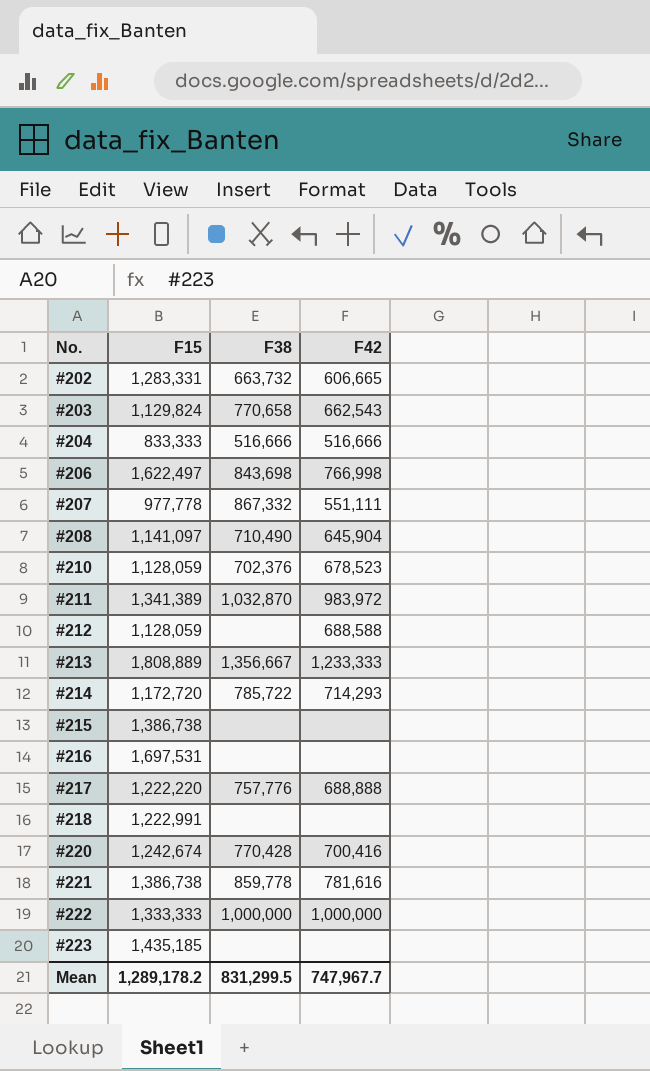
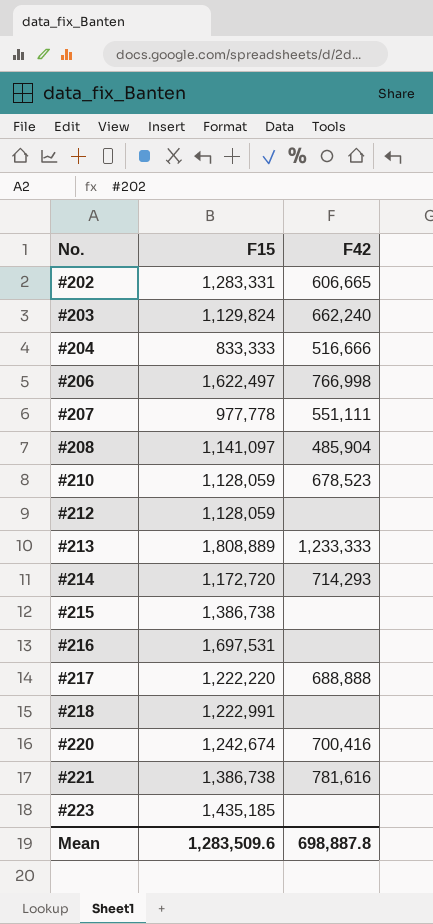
column F38 | position: 3 -> none
row #211: 1,341,389 | 1,032,870 | 983,972 -> none
row #222: 1,333,333 | 1,000,000 | 1,000,000 -> none
#203 | F42: 662,543 -> 662,240
#208 | F42: 645,904 -> 485,904
#212 | F42: 688,588 -> none
Mean | F15: 1,289,178.2 -> 1,283,509.6
Mean | F42: 747,967.7 -> 698,887.8

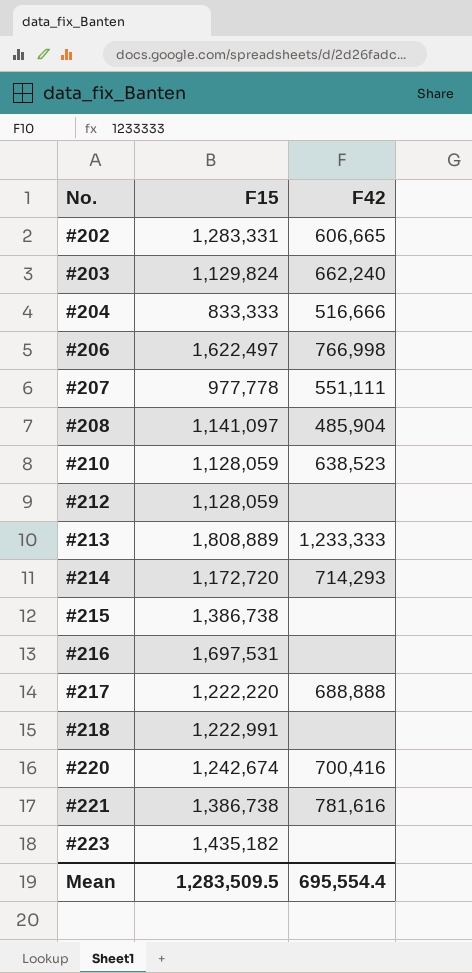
#210 | F42: 678,523 -> 638,523
#223 | F15: 1,435,185 -> 1,435,182
Mean | F15: 1,283,509.6 -> 1,283,509.5
Mean | F42: 698,887.8 -> 695,554.4

